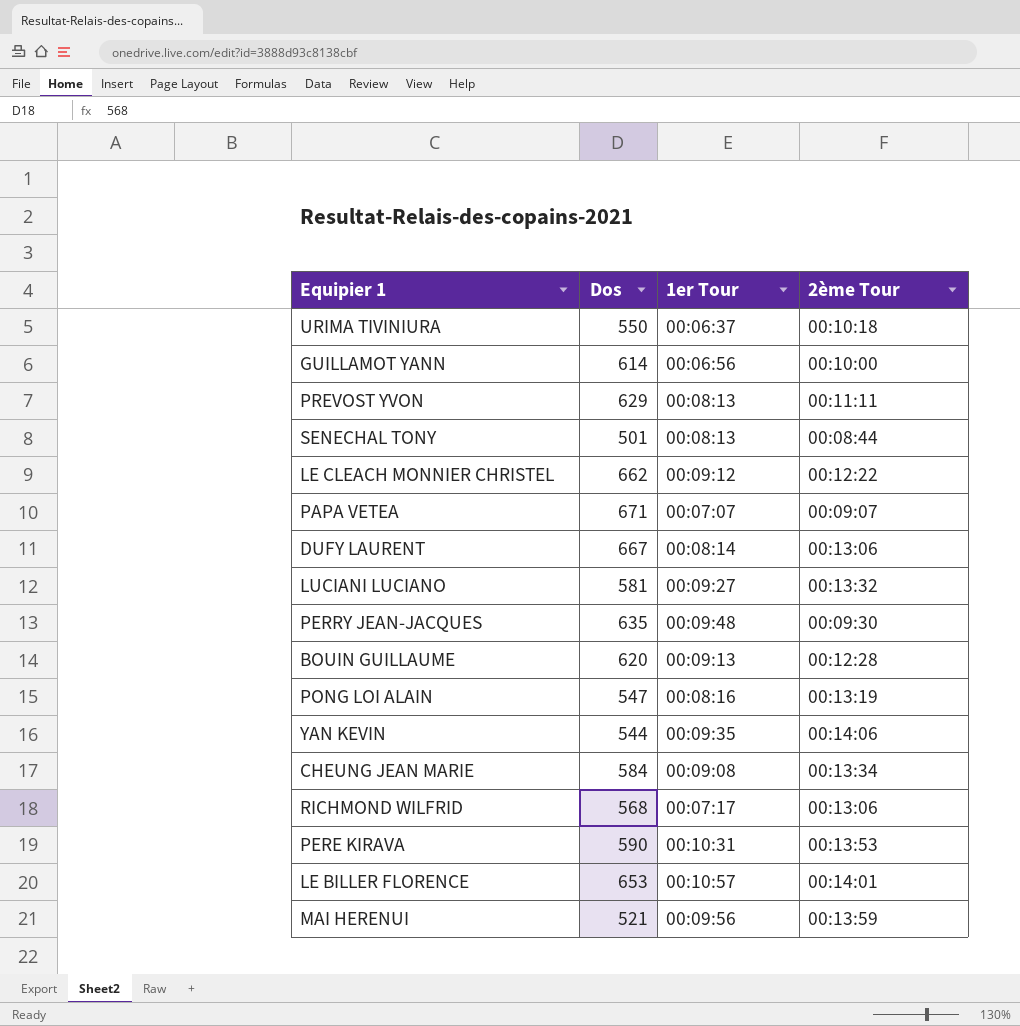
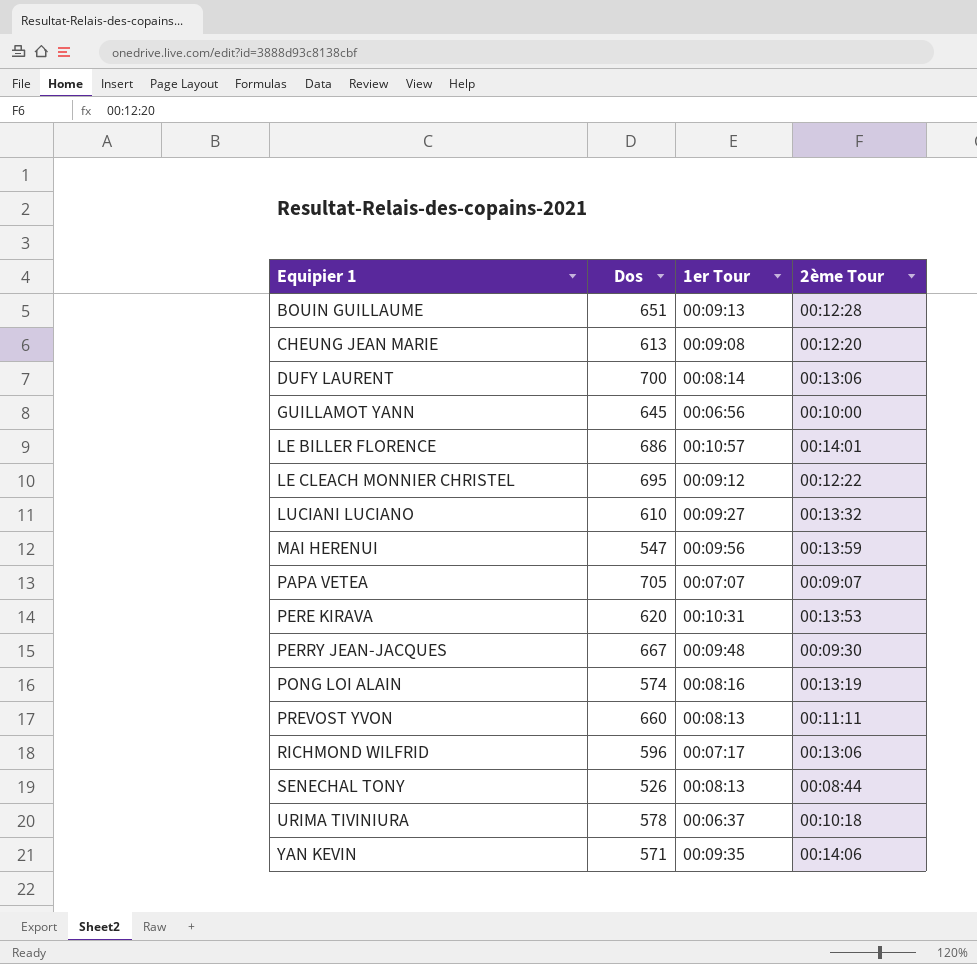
row order: none -> Equipier 1 ascending
BOUIN GUILLAUME | Dos: 620 -> 651
CHEUNG JEAN MARIE | Dos: 584 -> 613
CHEUNG JEAN MARIE | 2ème Tour: 00:13:34 -> 00:12:20
DUFY LAURENT | Dos: 667 -> 700
GUILLAMOT YANN | Dos: 614 -> 645
LE BILLER FLORENCE | Dos: 653 -> 686
LE CLEACH MONNIER CHRISTEL | Dos: 662 -> 695
LUCIANI LUCIANO | Dos: 581 -> 610
MAI HERENUI | Dos: 521 -> 547
PAPA VETEA | Dos: 671 -> 705
PERE KIRAVA | Dos: 590 -> 620
PERRY JEAN-JACQUES | Dos: 635 -> 667
PONG LOI ALAIN | Dos: 547 -> 574
PREVOST YVON | Dos: 629 -> 660
RICHMOND WILFRID | Dos: 568 -> 596
SENECHAL TONY | Dos: 501 -> 526
URIMA TIVINIURA | Dos: 550 -> 578
YAN KEVIN | Dos: 544 -> 571

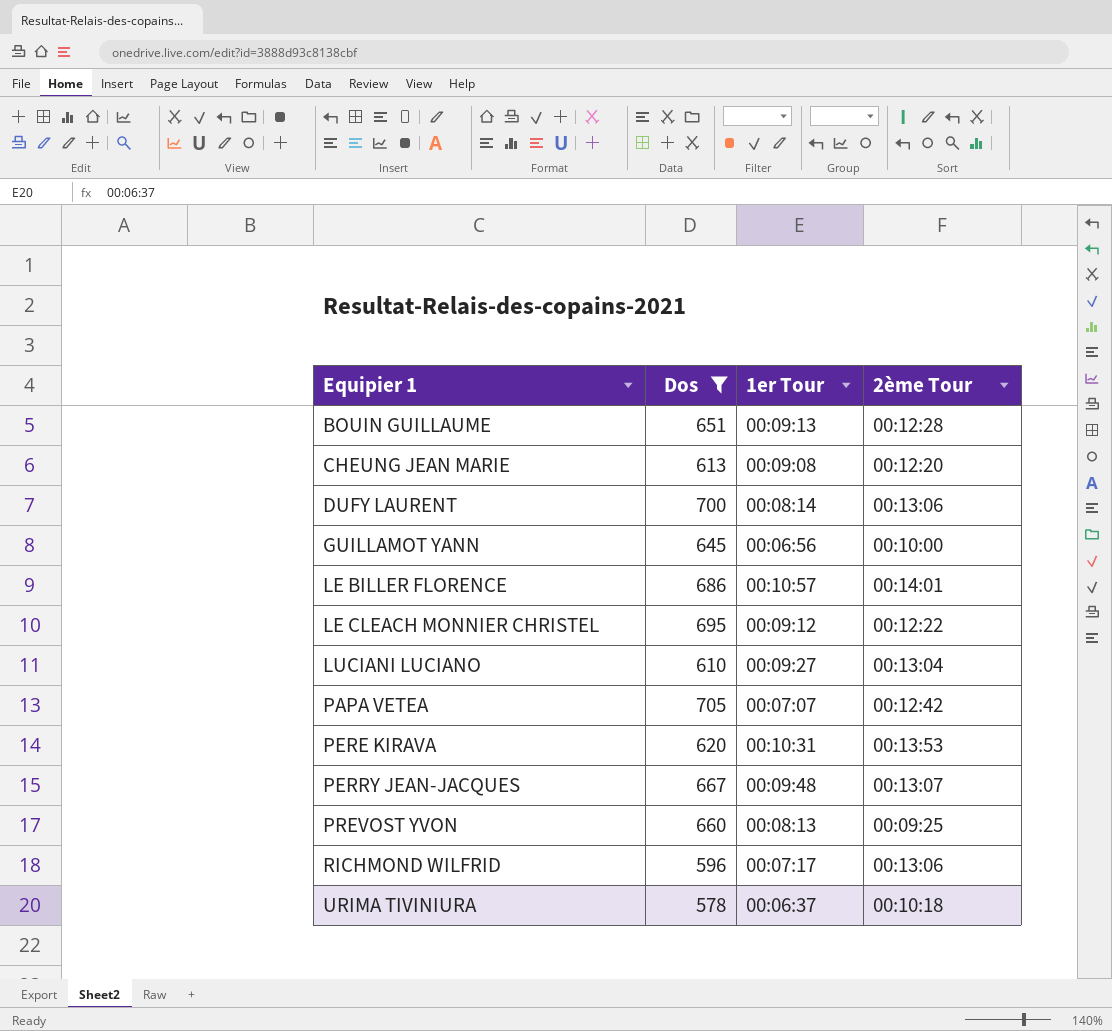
filter: none -> Dos >= 578
LUCIANI LUCIANO | 2ème Tour: 00:13:32 -> 00:13:04
PAPA VETEA | 2ème Tour: 00:09:07 -> 00:12:42
PERRY JEAN-JACQUES | 2ème Tour: 00:09:30 -> 00:13:07
PREVOST YVON | 2ème Tour: 00:11:11 -> 00:09:25

